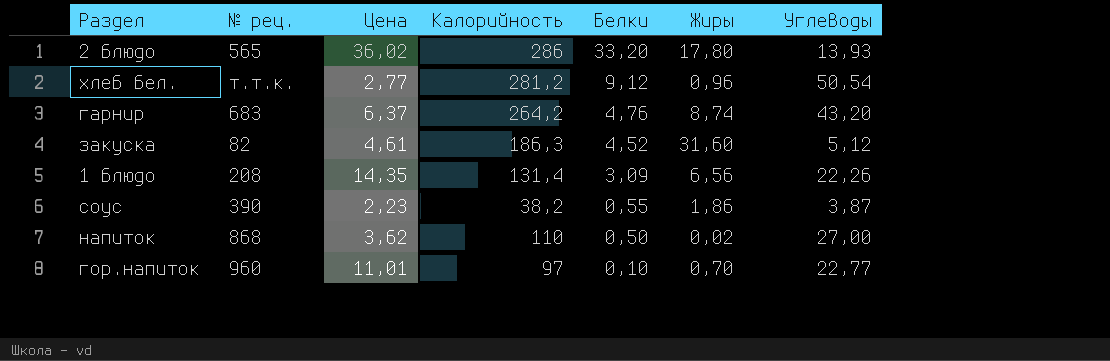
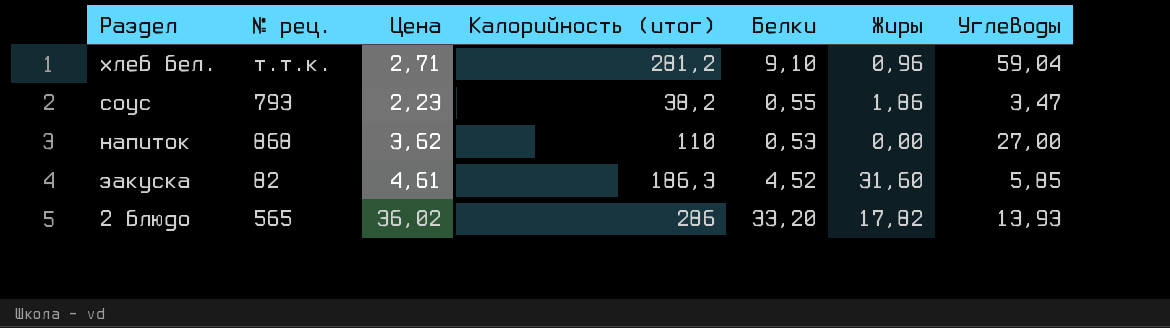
row order: Белки descending -> Раздел descending
column name: Калорийность -> Калорийность (итог)
row гарнир: 683 | 6,37 | 264,2 | 4,76 | 8,74 | 43,20 -> none
row 1 блюдо: 208 | 14,35 | 131,4 | 3,09 | 6,56 | 22,26 -> none
row гор.напиток: 960 | 11,01 | 97 | 0,10 | 0,70 | 22,77 -> none
хлеб бел. | Цена: 2,77 -> 2,71
хлеб бел. | Белки: 9,12 -> 9,10
хлеб бел. | Углеводы: 50,54 -> 59,04
соус | № рец.: 390 -> 793
соус | Углеводы: 3,87 -> 3,47
напиток | Белки: 0,50 -> 0,53
напиток | Жиры: 0,02 -> 0,00
закуска | Углеводы: 5,12 -> 5,85
2 блюдо | Жиры: 17,80 -> 17,82

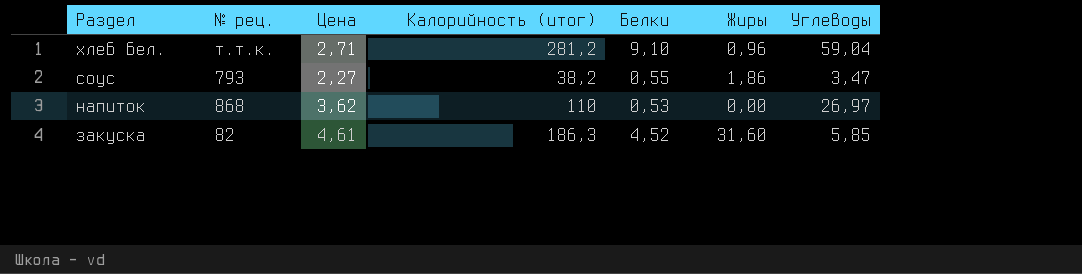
row 2 блюдо: 565 | 36,02 | 286 | 33,20 | 17,82 | 13,93 -> none
соус | Цена: 2,23 -> 2,27
напиток | Углеводы: 27,00 -> 26,97

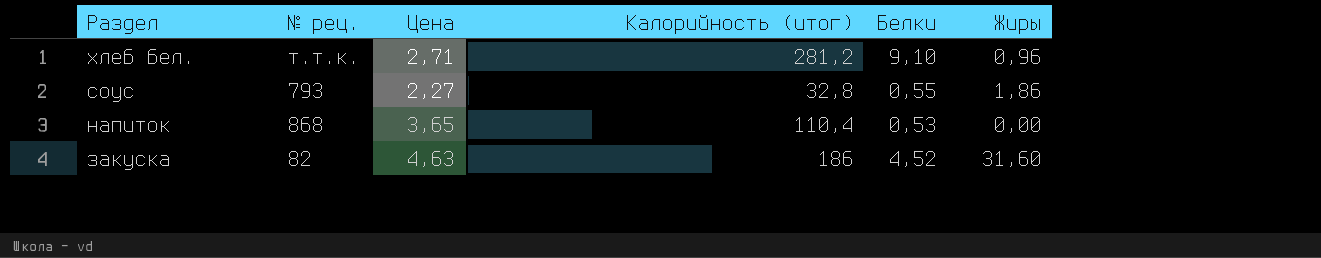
column Углеводы | position: 7 -> none
соус | Калорийность (итог): 38,2 -> 32,8
напиток | Цена: 3,62 -> 3,65
напиток | Калорийность (итог): 110 -> 110,4
закуска | Цена: 4,61 -> 4,63
закуска | Калорийность (итог): 186,3 -> 186

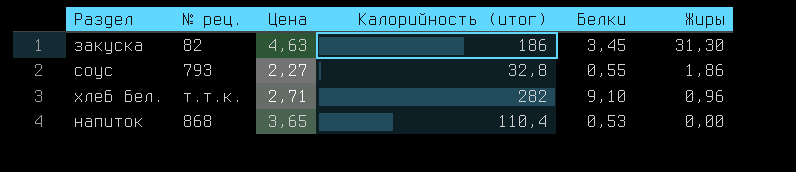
row order: Раздел descending -> Жиры descending
закуска | Белки: 4,52 -> 3,45
закуска | Жиры: 31,60 -> 31,30
хлеб бел. | Калорийность (итог): 281,2 -> 282

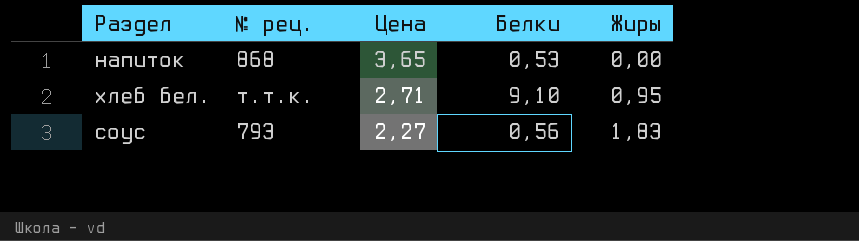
row order: Жиры descending -> Цена descending
column Калорийность (итог) | position: 4 -> none
row закуска: 82 | 4,63 | 186 | 3,45 | 31,30 -> none
хлеб бел. | Жиры: 0,96 -> 0,95
соус | Белки: 0,55 -> 0,56
соус | Жиры: 1,86 -> 1,83

